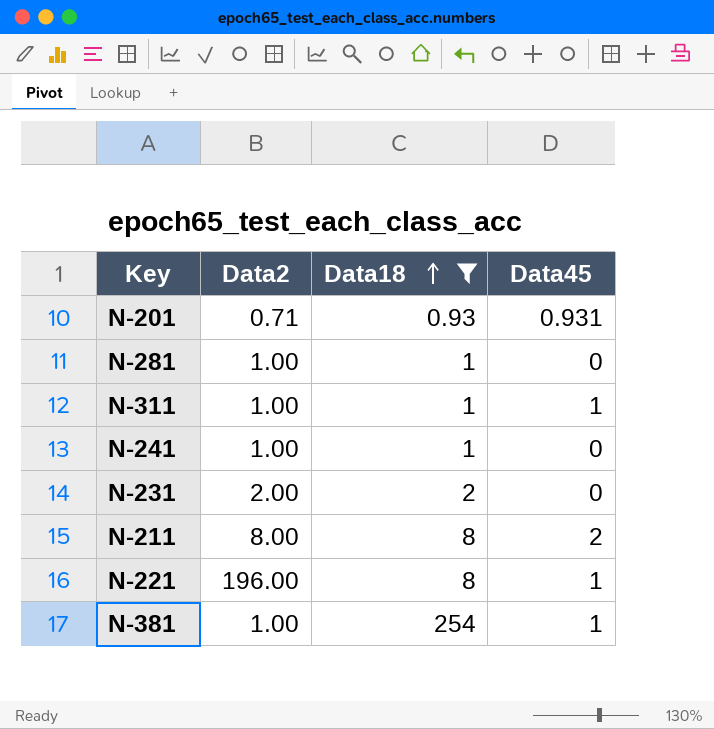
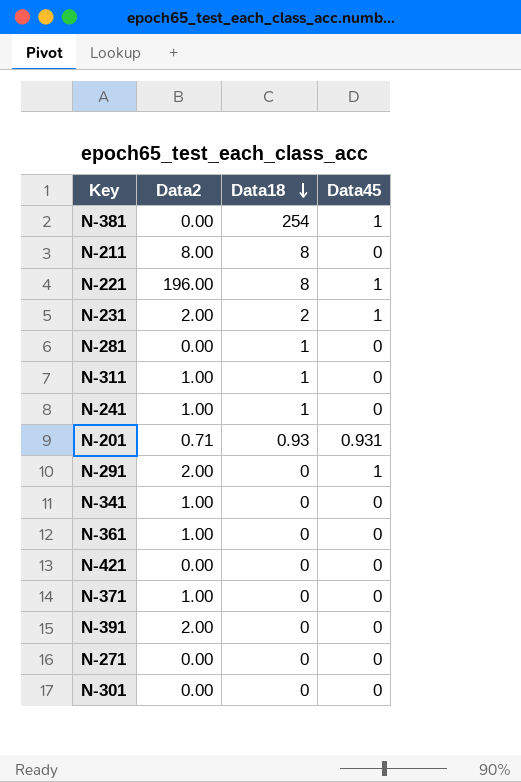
filter: Data18 != 0 -> none
row order: Data18 ascending -> Data18 descending
N-381 | Data2: 1.00 -> 0.00
N-211 | Data45: 2 -> 0
N-231 | Data45: 0 -> 1
N-281 | Data2: 1.00 -> 0.00
N-311 | Data45: 1 -> 0

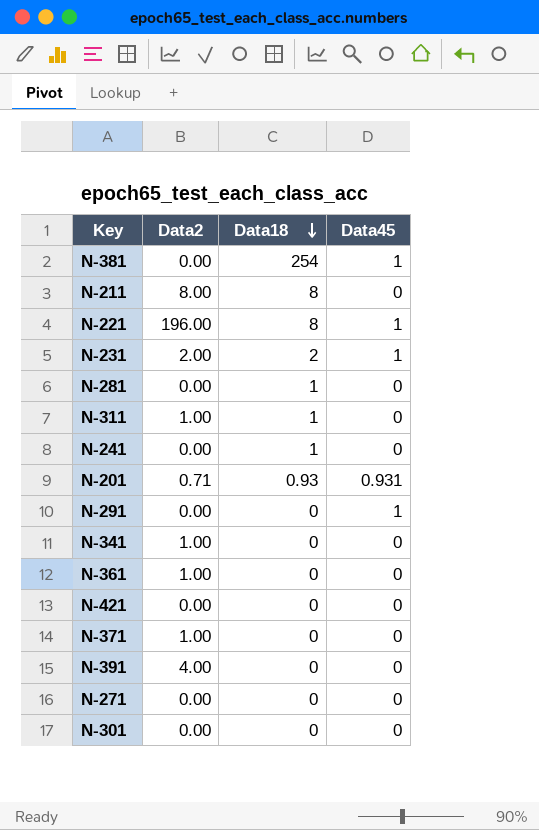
N-241 | Data2: 1.00 -> 0.00
N-291 | Data2: 2.00 -> 0.00
N-391 | Data2: 2.00 -> 4.00

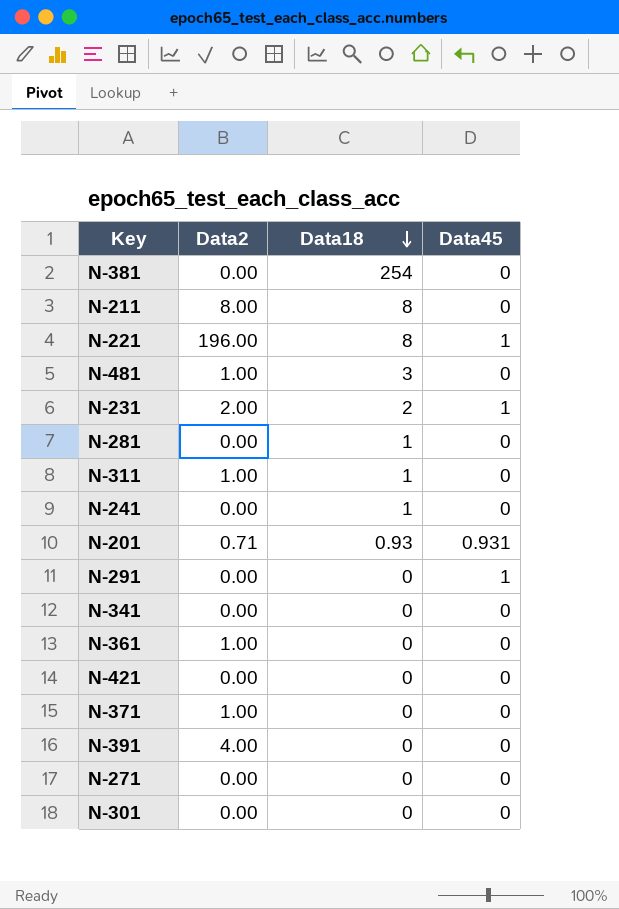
N-381 | Data45: 1 -> 0
row N-481: none -> 1.00 | 3 | 0
N-341 | Data2: 1.00 -> 0.00

